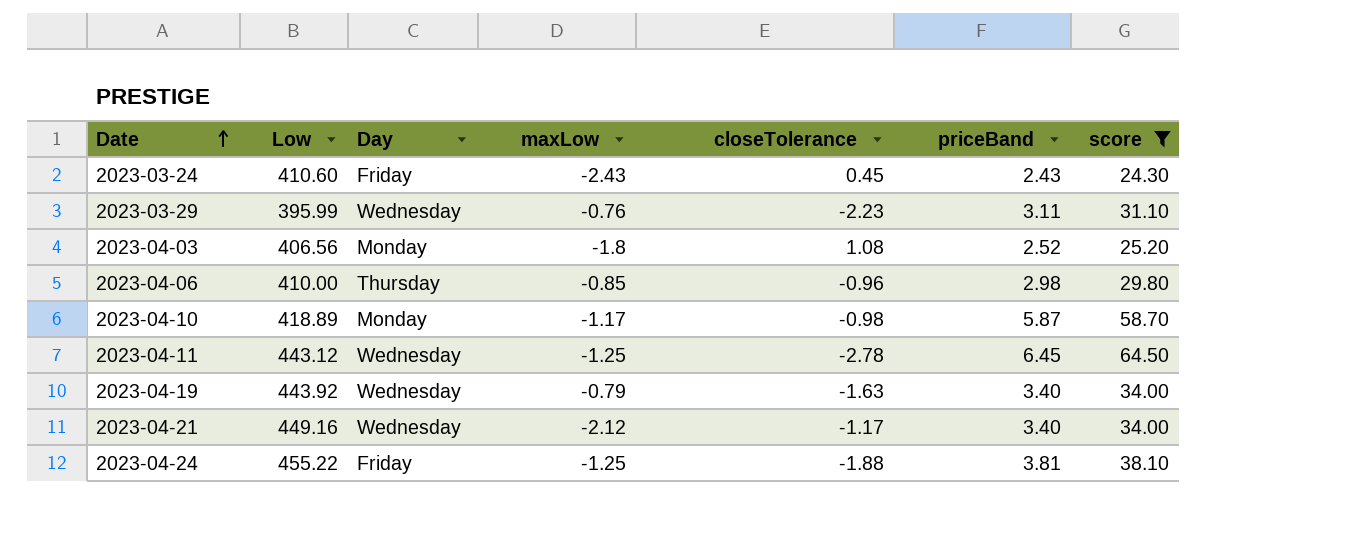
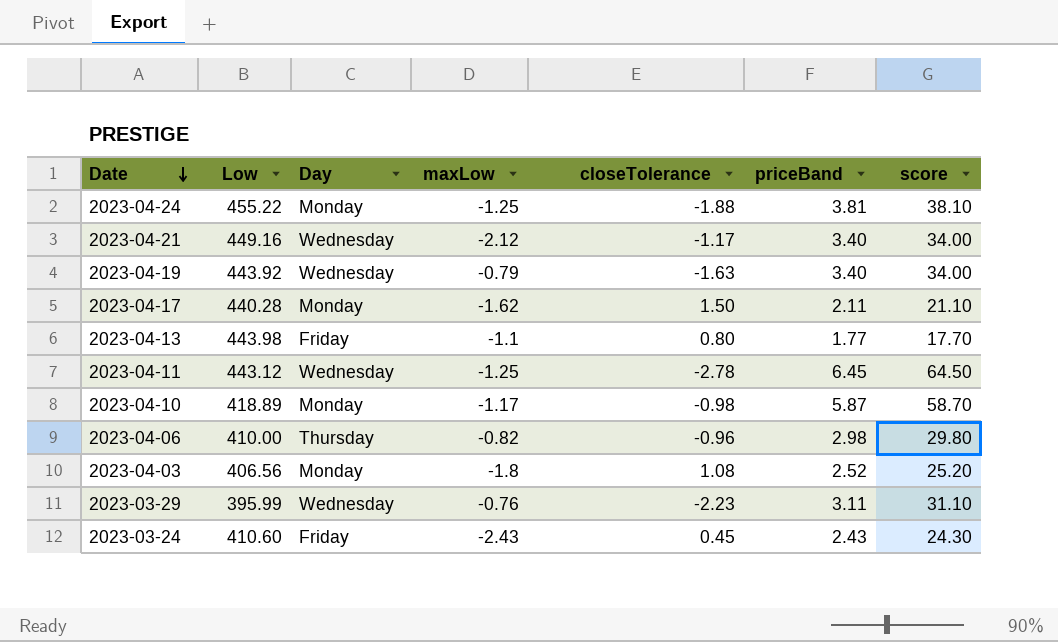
filter: score >= 24.30 -> none
row order: Date ascending -> Date descending
2023-04-24 | Day: Friday -> Monday
2023-04-06 | maxLow: -0.85 -> -0.82

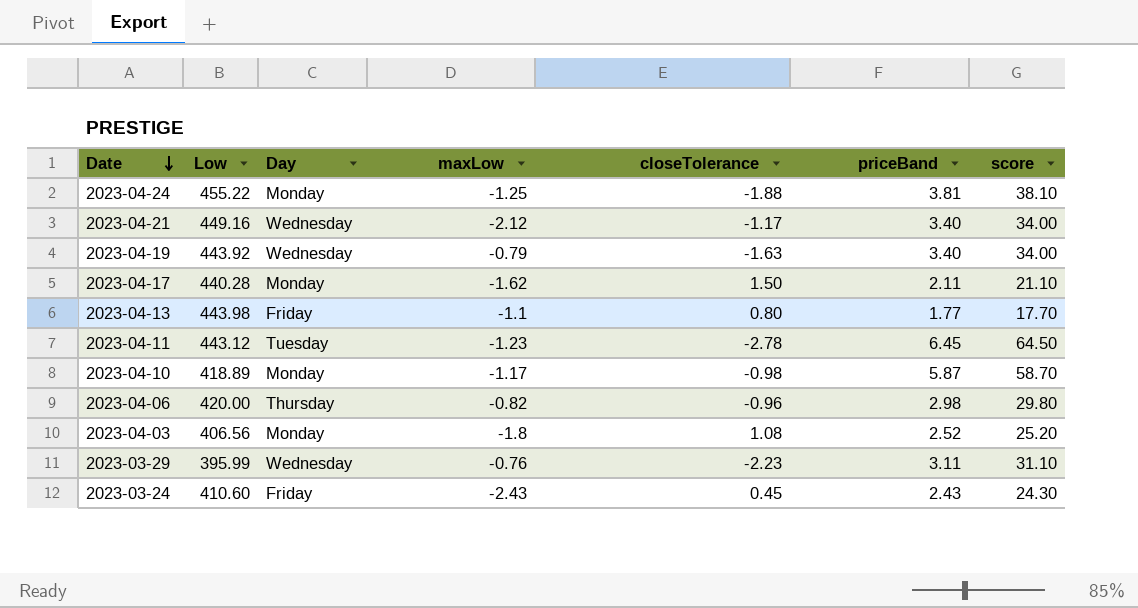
2023-04-11 | Day: Wednesday -> Tuesday
2023-04-11 | maxLow: -1.25 -> -1.23
2023-04-06 | Low: 410.00 -> 420.00

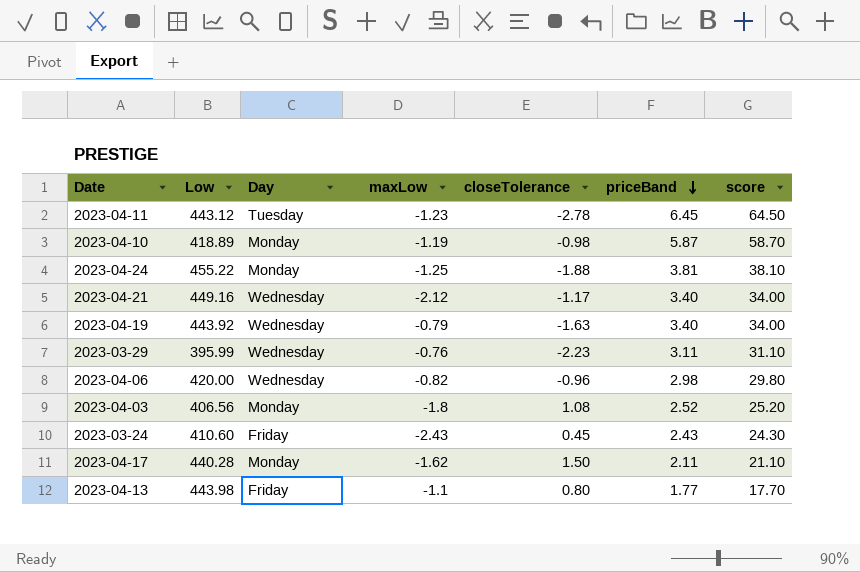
row order: Date descending -> priceBand descending
2023-04-10 | maxLow: -1.17 -> -1.19
2023-04-06 | Day: Thursday -> Wednesday

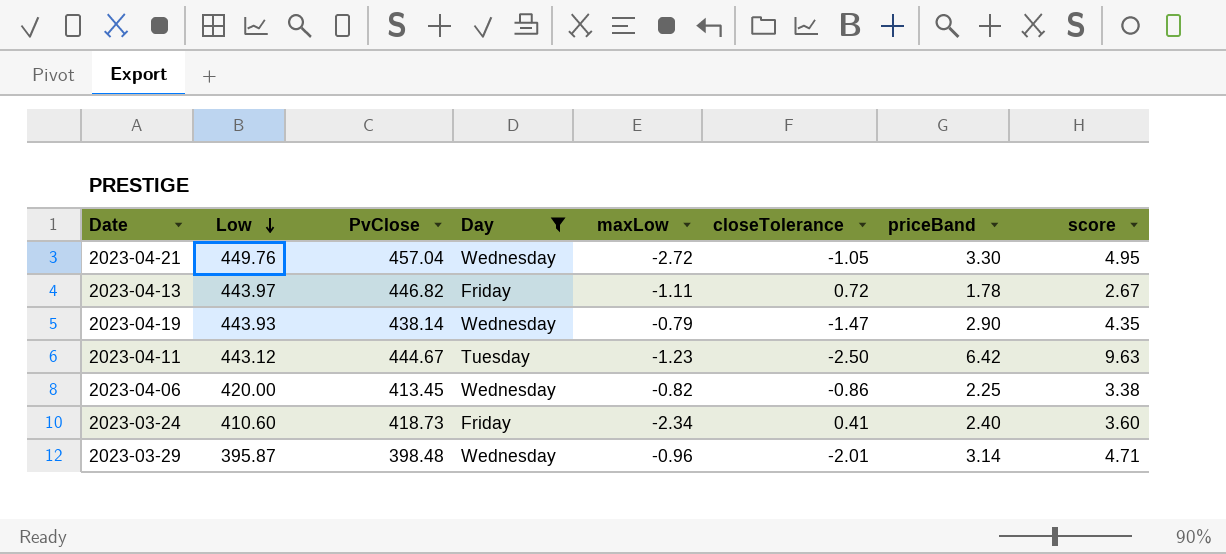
filter: none -> Day != Monday
row order: priceBand descending -> Low descending
column PvClose | position: none -> 3
column score | formula: [priceBand] * 10 -> [priceBand] * 1.5
2023-04-21 | Low: 449.16 -> 449.76
2023-04-21 | maxLow: -2.12 -> -2.72
2023-04-21 | closeTolerance: -1.17 -> -1.05
2023-04-21 | priceBand: 3.40 -> 3.30
2023-04-13 | Low: 443.98 -> 443.97
2023-04-13 | maxLow: -1.1 -> -1.11
2023-04-13 | closeTolerance: 0.80 -> 0.72
2023-04-13 | priceBand: 1.77 -> 1.78
2023-04-19 | Low: 443.92 -> 443.93
2023-04-19 | closeTolerance: -1.63 -> -1.47
2023-04-19 | priceBand: 3.40 -> 2.90
2023-04-11 | closeTolerance: -2.78 -> -2.50
2023-04-11 | priceBand: 6.45 -> 6.42
2023-04-06 | closeTolerance: -0.96 -> -0.86
2023-04-06 | priceBand: 2.98 -> 2.25
2023-03-24 | maxLow: -2.43 -> -2.34
2023-03-24 | closeTolerance: 0.45 -> 0.41
2023-03-24 | priceBand: 2.43 -> 2.40
2023-03-29 | Low: 395.99 -> 395.87
2023-03-29 | maxLow: -0.76 -> -0.96
2023-03-29 | closeTolerance: -2.23 -> -2.01
2023-03-29 | priceBand: 3.11 -> 3.14

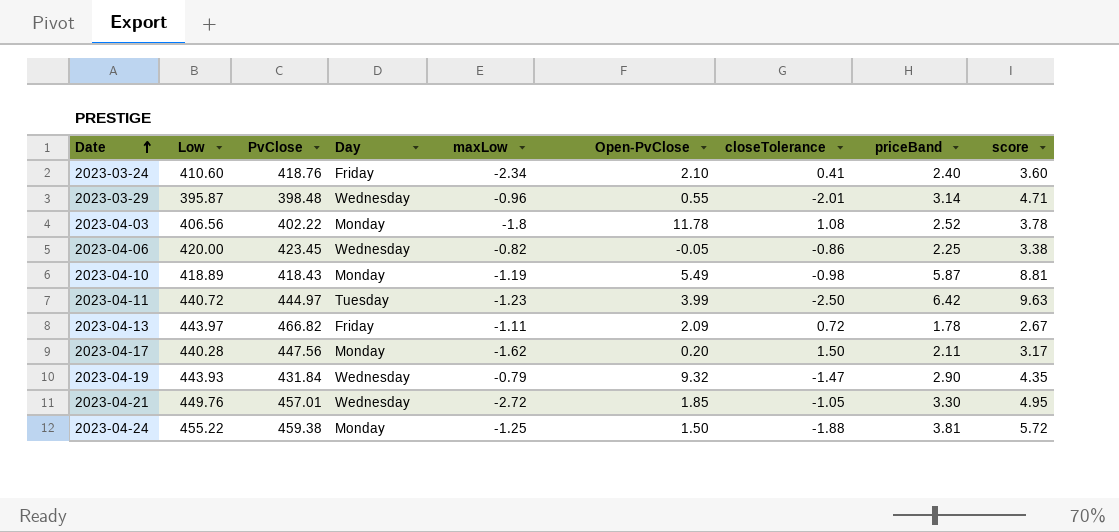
filter: Day != Monday -> none
row order: Low descending -> Date ascending
column Open-PvClose | position: none -> 6
2023-03-24 | PvClose: 418.73 -> 418.76
2023-04-06 | PvClose: 413.45 -> 423.45
2023-04-11 | Low: 443.12 -> 440.72
2023-04-11 | PvClose: 444.67 -> 444.97
2023-04-13 | PvClose: 446.82 -> 466.82
2023-04-19 | PvClose: 438.14 -> 431.84
2023-04-21 | PvClose: 457.04 -> 457.01

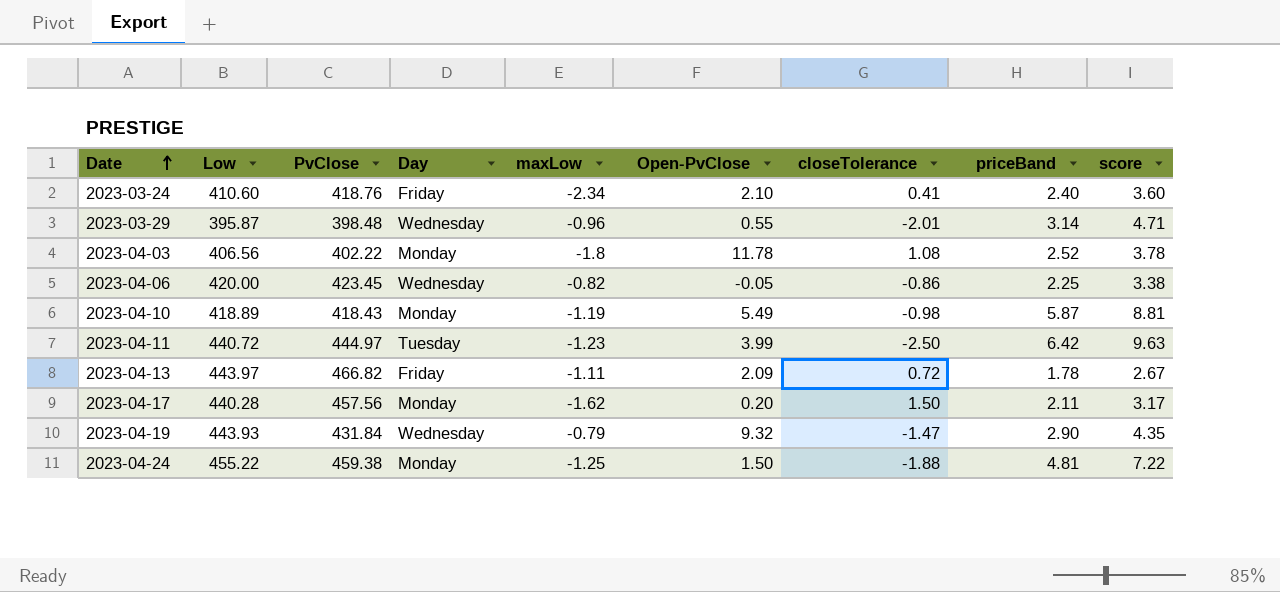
row 2023-04-21: 449.76 | 457.01 | Wednesday | -2.72 | 1.85 | -1.05 | 3.30 | 4.95 -> none
2023-04-17 | PvClose: 447.56 -> 457.56
2023-04-24 | priceBand: 3.81 -> 4.81
2023-04-24 | score: 5.72 -> 7.22

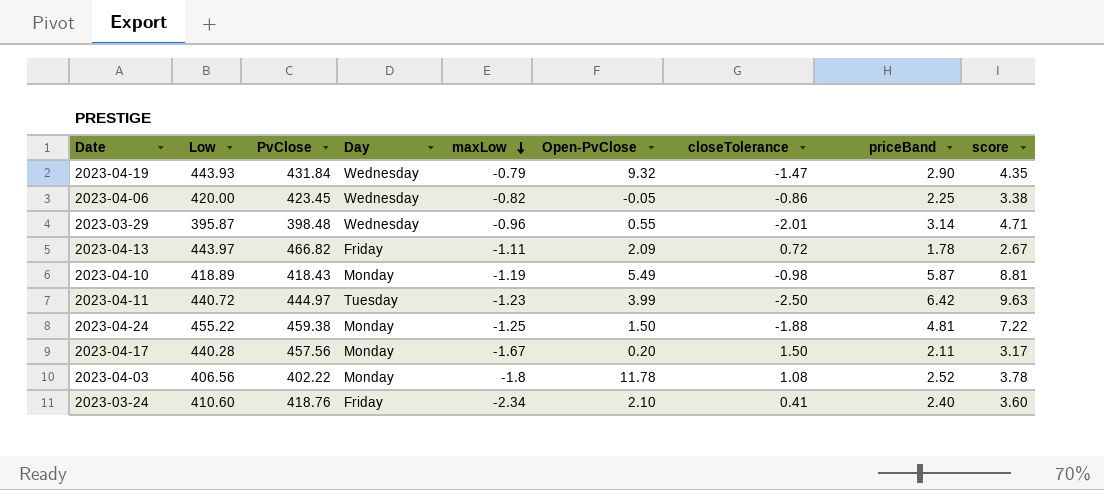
row order: Date ascending -> maxLow descending
2023-04-17 | maxLow: -1.62 -> -1.67

